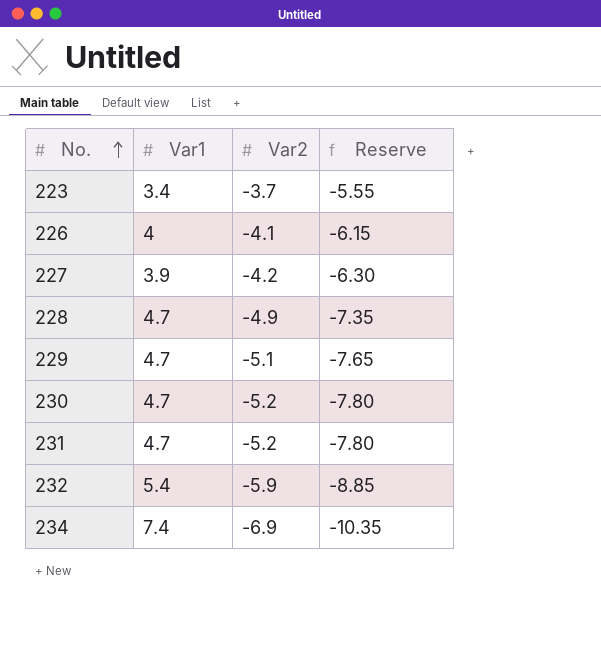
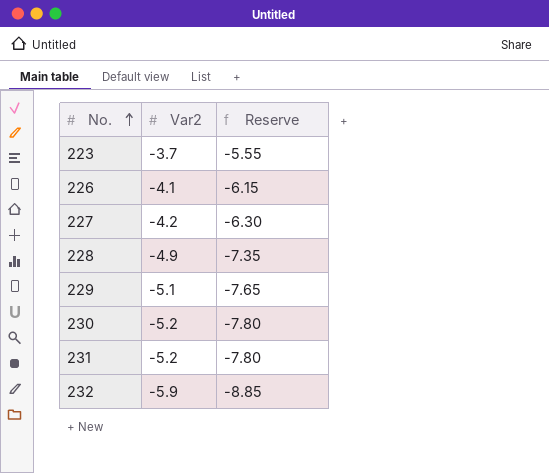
column Var1 | position: 2 -> none
row 234: 7.4 | -6.9 | -10.35 -> none

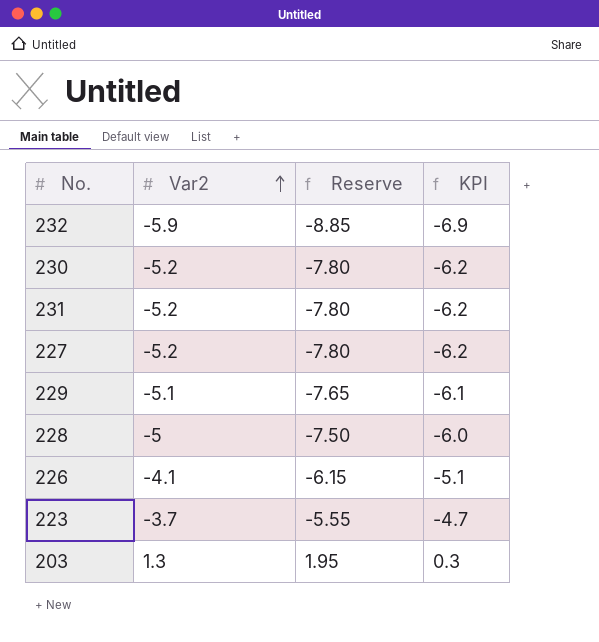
row order: No. ascending -> Var2 ascending
column KPI | formula: none -> [Var2] - 1
227 | Var2: -4.2 -> -5.2
227 | Reserve: -6.30 -> -7.80
228 | Var2: -4.9 -> -5
228 | Reserve: -7.35 -> -7.50
row 203: none -> 1.3 | 1.95 | 0.3

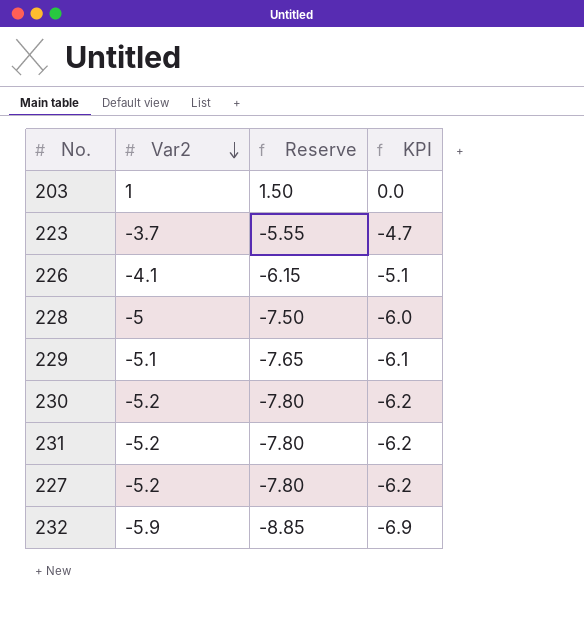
row order: Var2 ascending -> Var2 descending
203 | Var2: 1.3 -> 1
203 | Reserve: 1.95 -> 1.50
203 | KPI: 0.3 -> 0.0

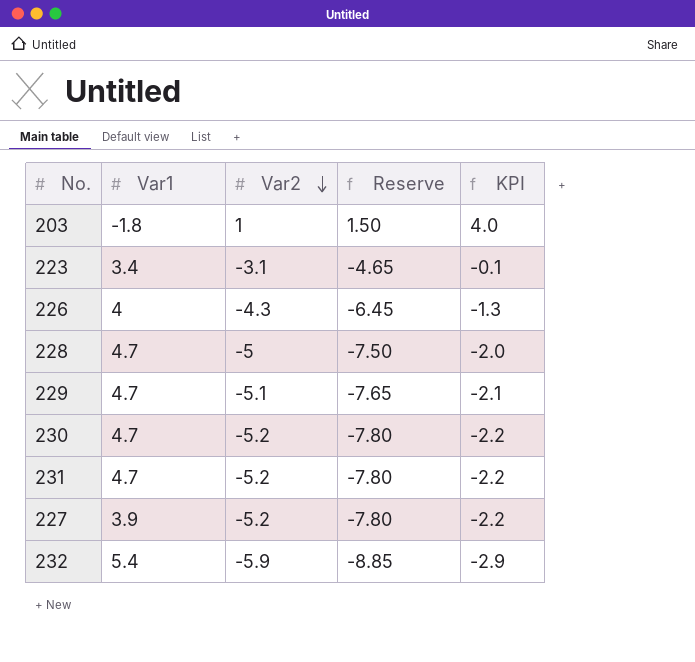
column Var1 | position: none -> 2
column KPI | formula: [Var2] - 1 -> [Var2] + 3
223 | Var2: -3.7 -> -3.1
223 | Reserve: -5.55 -> -4.65
226 | Var2: -4.1 -> -4.3
226 | Reserve: -6.15 -> -6.45

